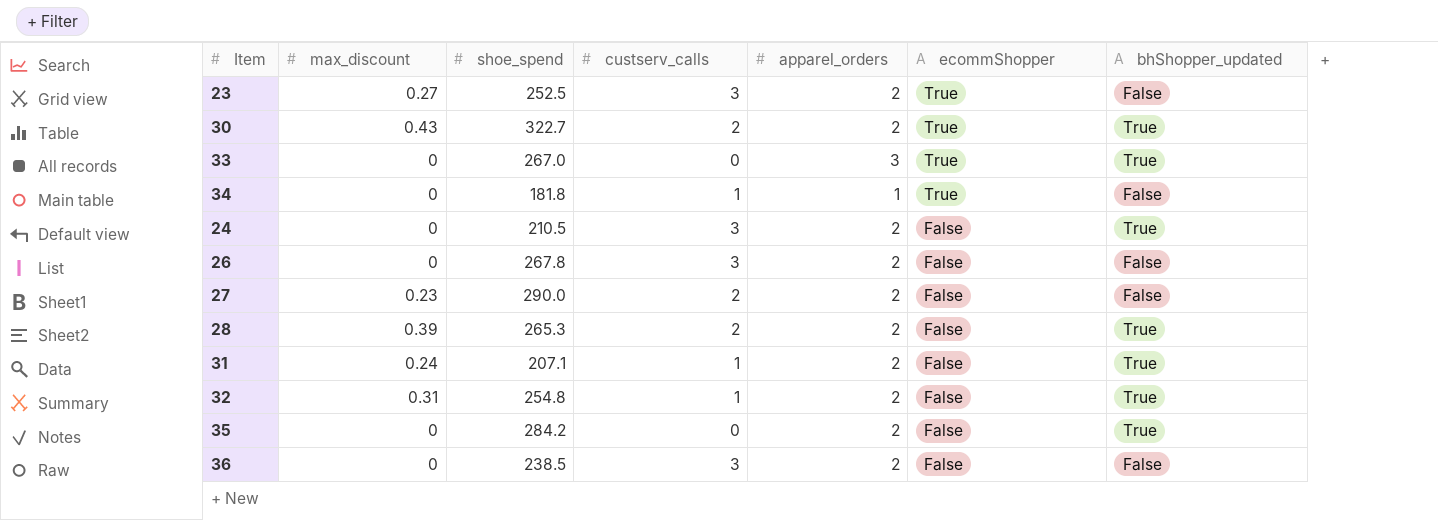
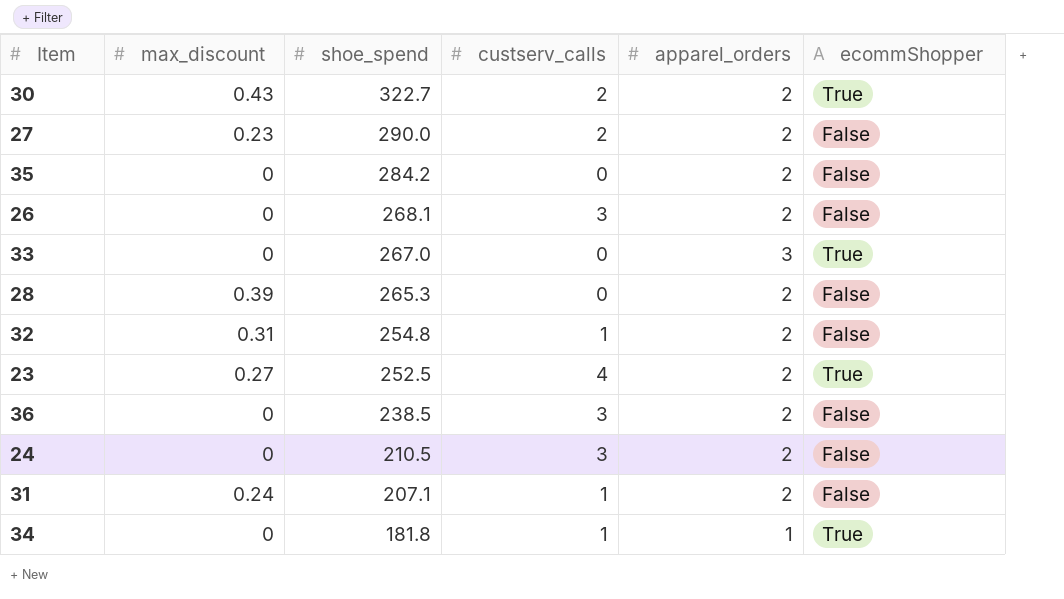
row order: ecommShopper descending -> shoe_spend descending
column bhShopper_updated | position: 7 -> none
26 | shoe_spend: 267.8 -> 268.1
28 | custserv_calls: 2 -> 0
23 | custserv_calls: 3 -> 4

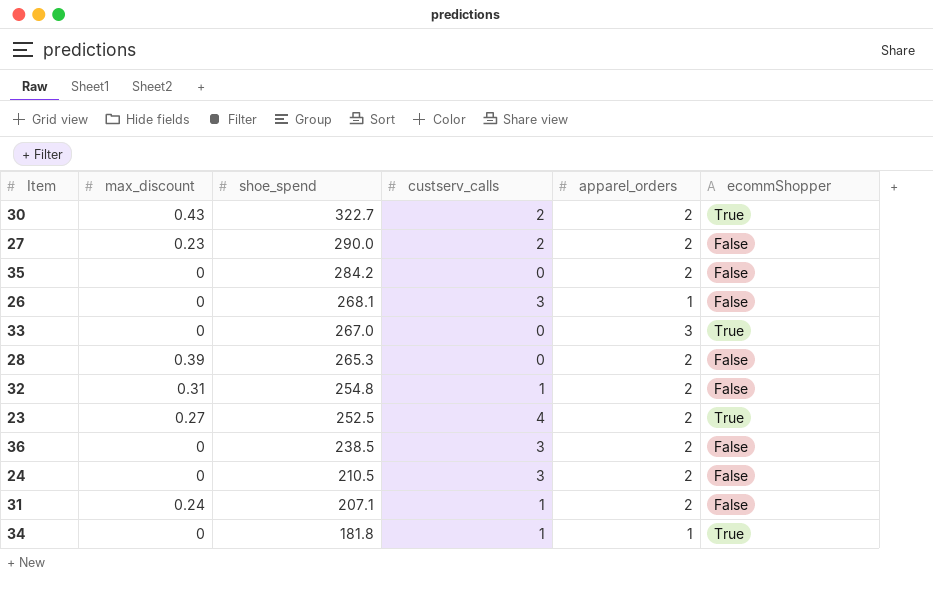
26 | apparel_orders: 2 -> 1

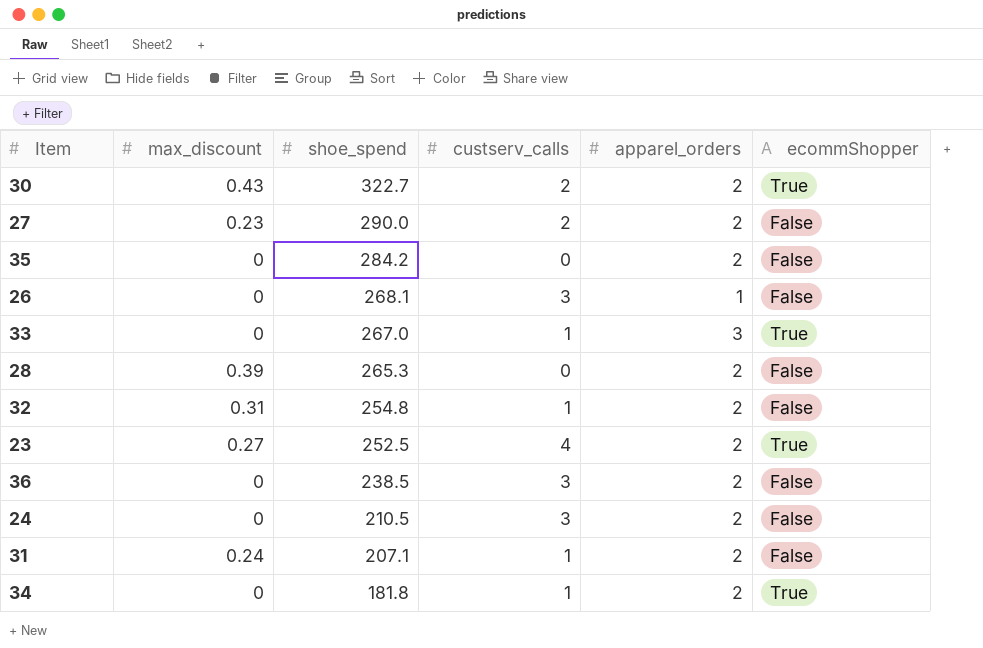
33 | custserv_calls: 0 -> 1
34 | apparel_orders: 1 -> 2

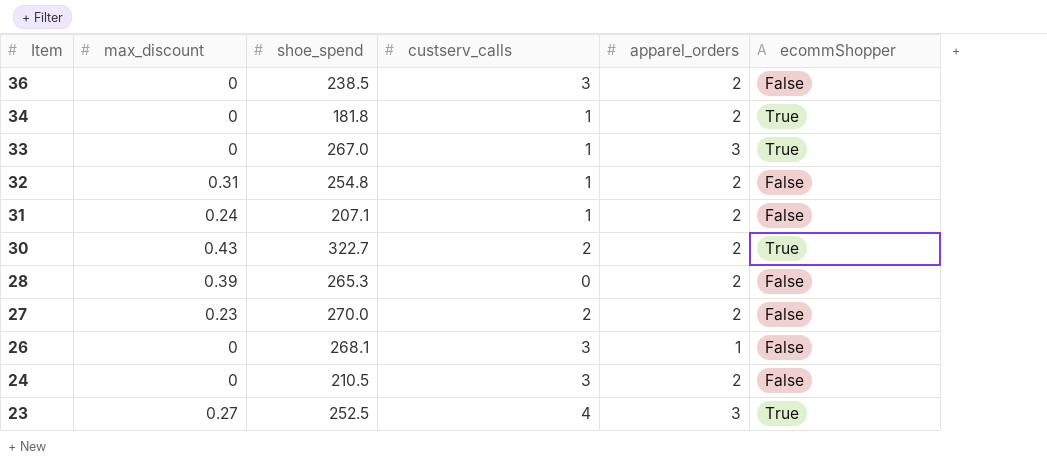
row order: shoe_spend descending -> Item descending
row 35: 0 | 284.2 | 0 | 2 | False -> none
27 | shoe_spend: 290.0 -> 270.0
23 | apparel_orders: 2 -> 3

